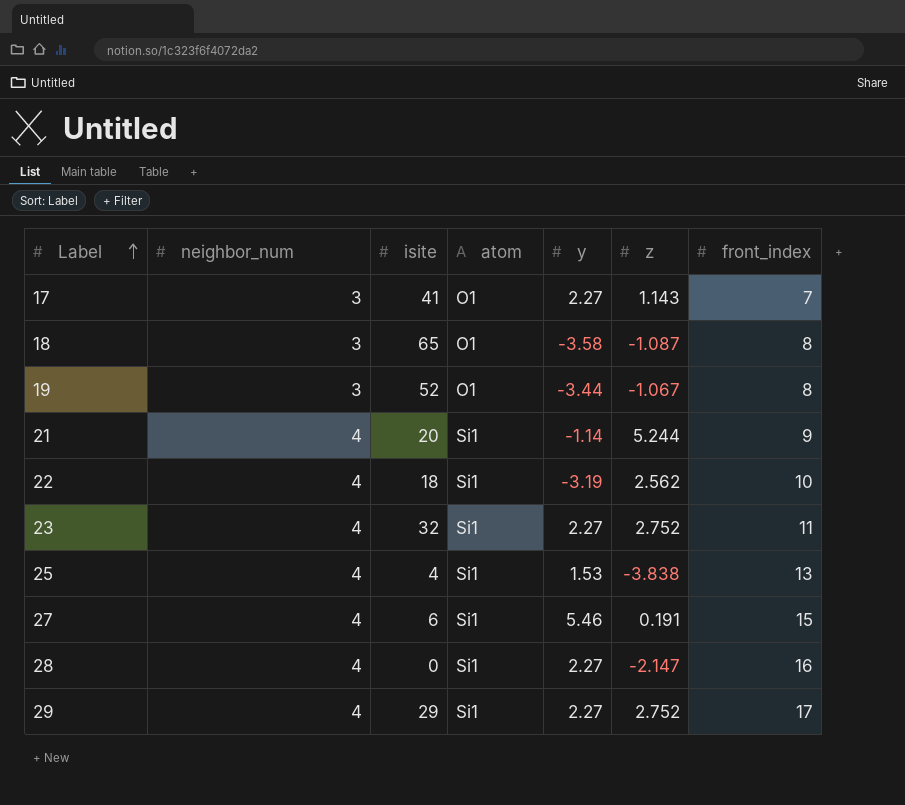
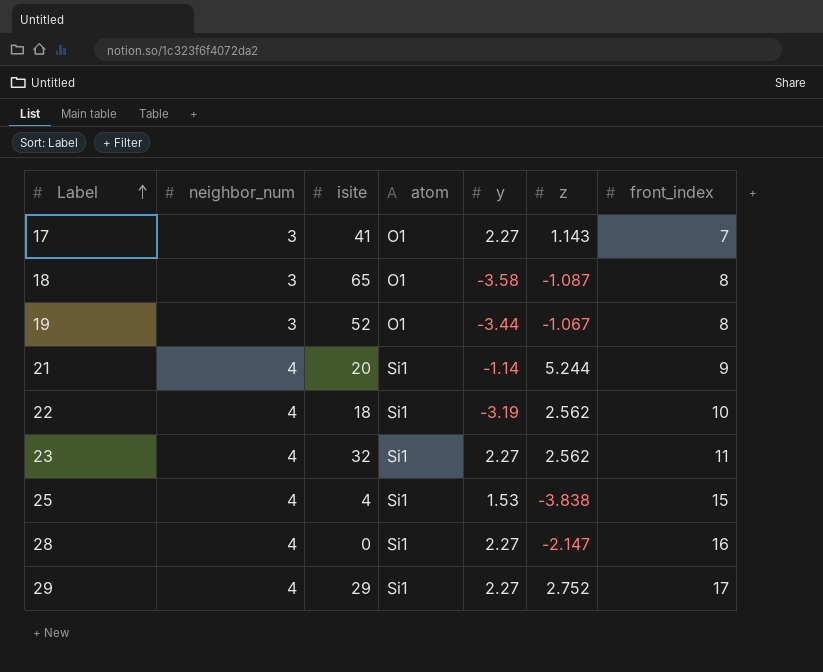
row 27: 4 | 6 | Si1 | 5.46 | 0.191 | 15 -> none
23 | z: 2.752 -> 2.562
25 | front_index: 13 -> 15

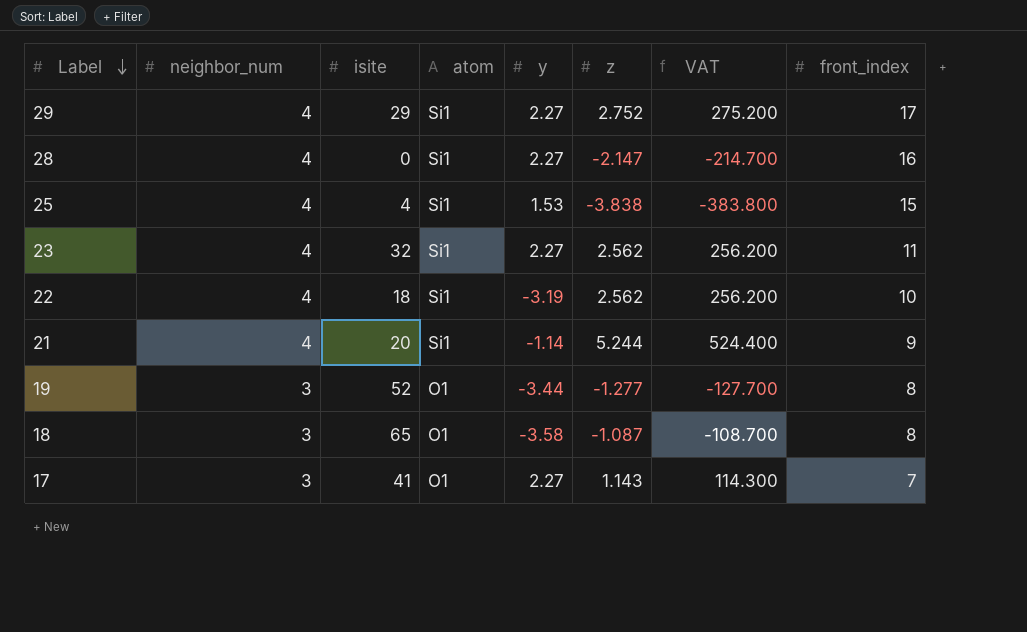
row order: Label ascending -> Label descending
column VAT | formula: none -> [z] * 100
19 | z: -1.067 -> -1.277

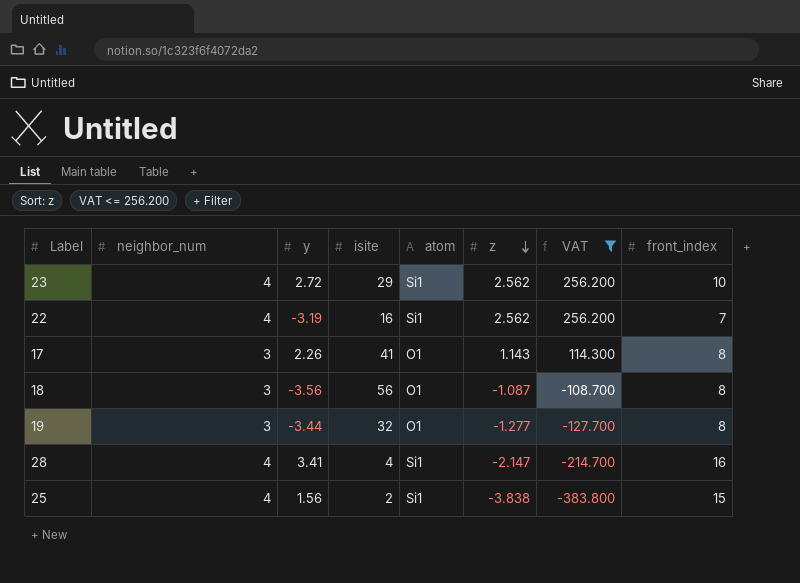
filter: none -> VAT <= 256.200
row order: Label descending -> z descending
column y | position: 5 -> 3
23 | y: 2.27 -> 2.72
23 | isite: 32 -> 29
23 | front_index: 11 -> 10
22 | isite: 18 -> 16
22 | front_index: 10 -> 7
17 | y: 2.27 -> 2.26
17 | front_index: 7 -> 8
18 | y: -3.58 -> -3.56
18 | isite: 65 -> 56
19 | isite: 52 -> 32
28 | y: 2.27 -> 3.41
28 | isite: 0 -> 4
25 | y: 1.53 -> 1.56
25 | isite: 4 -> 2

